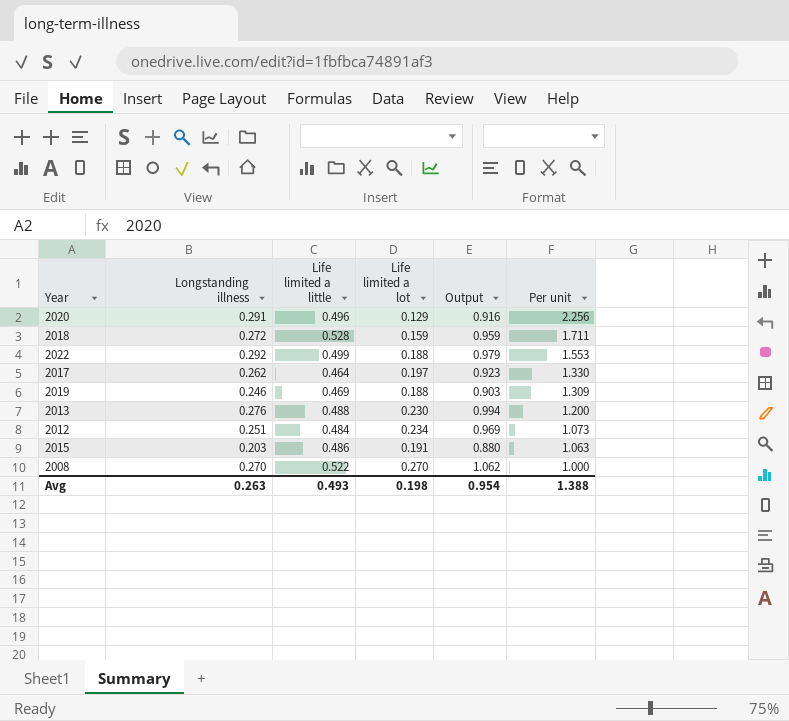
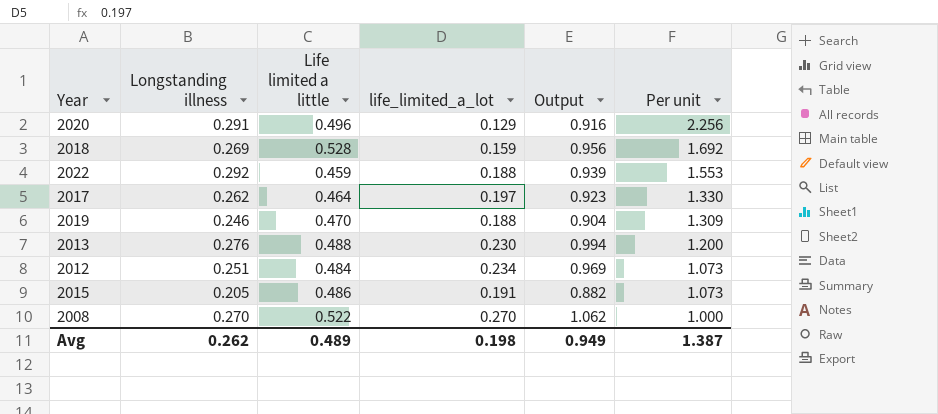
column name: Life limited a lot -> life_limited_a_lot
2018 | Longstanding illness: 0.272 -> 0.269
2018 | Output: 0.959 -> 0.956
2018 | Per unit: 1.711 -> 1.692
2022 | Life limited a little: 0.499 -> 0.459
2022 | Output: 0.979 -> 0.939
2019 | Life limited a little: 0.469 -> 0.470
2019 | Output: 0.903 -> 0.904
2015 | Longstanding illness: 0.203 -> 0.205
2015 | Output: 0.880 -> 0.882
2015 | Per unit: 1.063 -> 1.073
Avg | Longstanding illness: 0.263 -> 0.262
Avg | Life limited a little: 0.493 -> 0.489
Avg | Output: 0.954 -> 0.949
Avg | Per unit: 1.388 -> 1.387

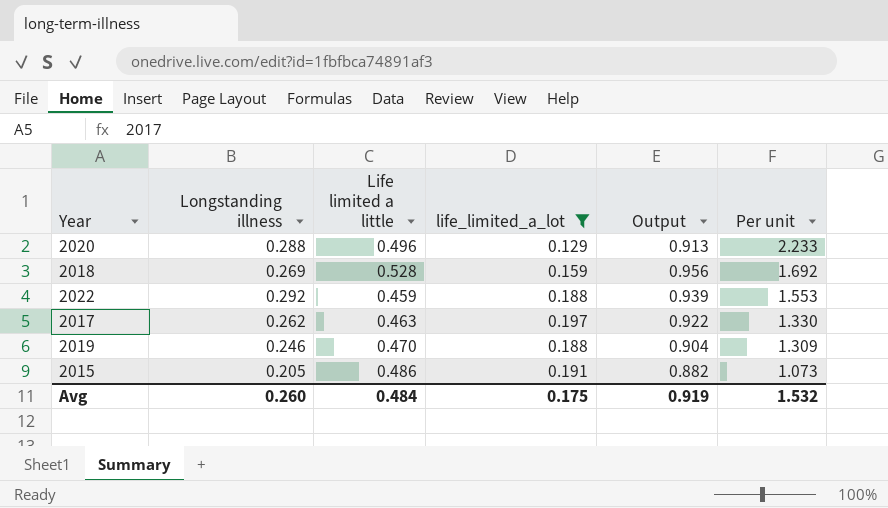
filter: none -> life_limited_a_lot <= 0.197
2020 | Longstanding illness: 0.291 -> 0.288
2020 | Output: 0.916 -> 0.913
2020 | Per unit: 2.256 -> 2.233
2017 | Life limited a little: 0.464 -> 0.463
2017 | Output: 0.923 -> 0.922
Avg | Longstanding illness: 0.262 -> 0.260
Avg | Life limited a little: 0.489 -> 0.484
Avg | life_limited_a_lot: 0.198 -> 0.175
Avg | Output: 0.949 -> 0.919
Avg | Per unit: 1.387 -> 1.532

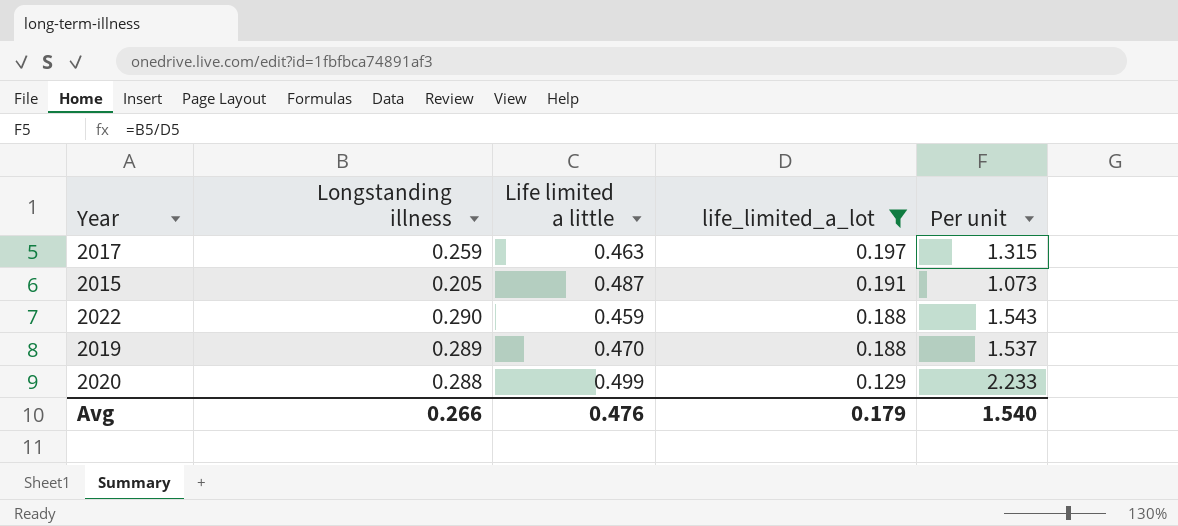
row order: Per unit descending -> life_limited_a_lot descending
column Output | formula: [Longstanding illness] + [Life limited a little] + [life_limited_a_lot] -> none
row 2018: 0.269 | 0.528 | 0.159 | 0.956 | 1.692 -> none
2017 | Longstanding illness: 0.262 -> 0.259
2017 | Per unit: 1.330 -> 1.315
2015 | Life limited a little: 0.486 -> 0.487
2022 | Longstanding illness: 0.292 -> 0.290
2022 | Per unit: 1.553 -> 1.543
2019 | Longstanding illness: 0.246 -> 0.289
2019 | Per unit: 1.309 -> 1.537
2020 | Life limited a little: 0.496 -> 0.499
Avg | Longstanding illness: 0.260 -> 0.266
Avg | Life limited a little: 0.484 -> 0.476
Avg | life_limited_a_lot: 0.175 -> 0.179
Avg | Per unit: 1.532 -> 1.540

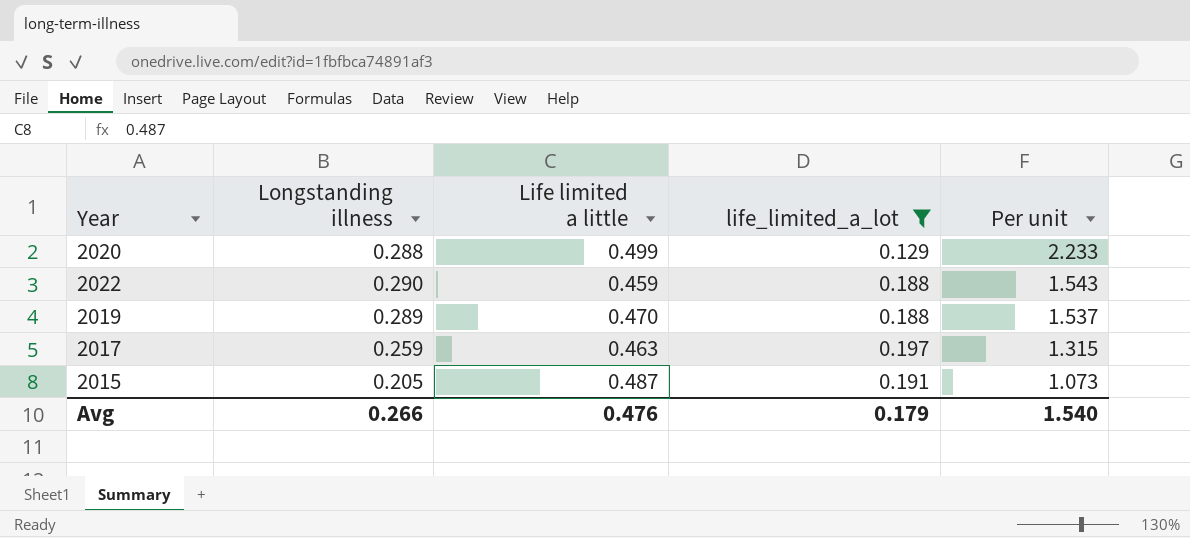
row order: life_limited_a_lot descending -> Per unit descending

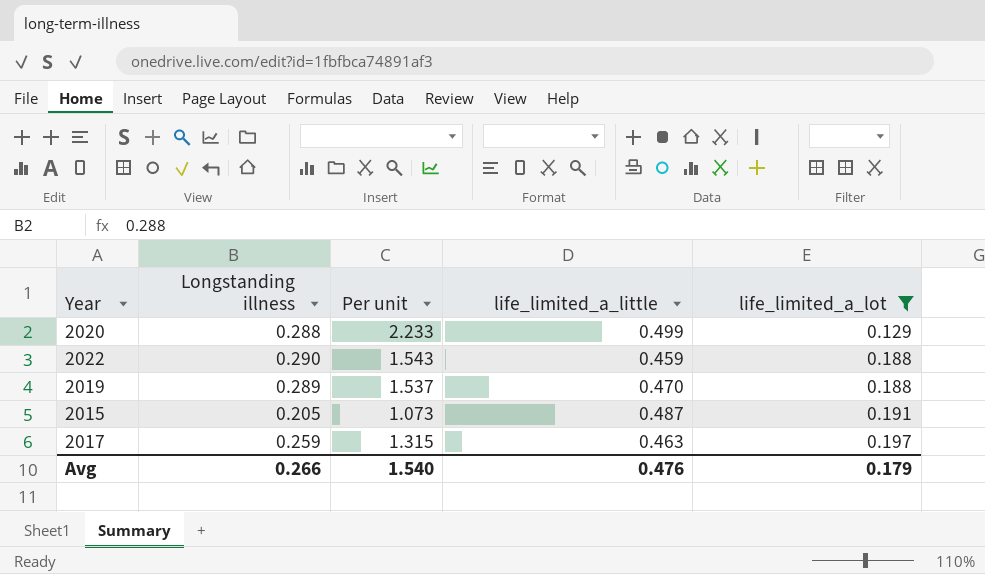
row order: Per unit descending -> life_limited_a_lot ascending
column Per unit | position: 5 -> 3
column name: Life limited a little -> life_limited_a_little

